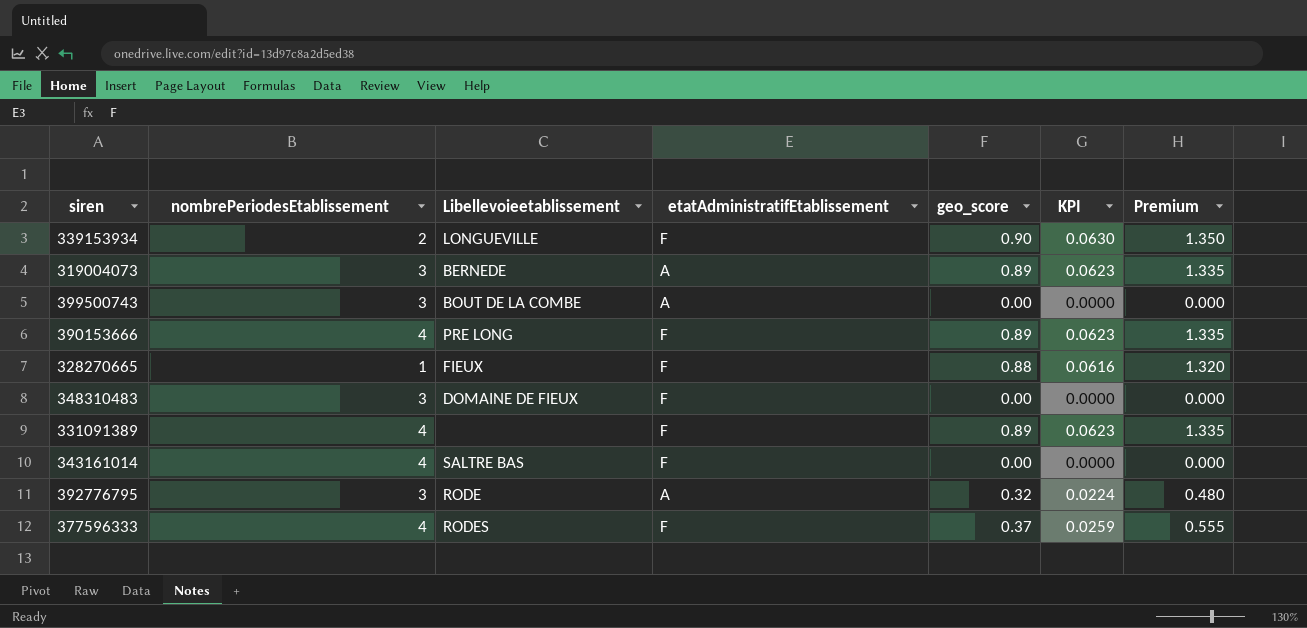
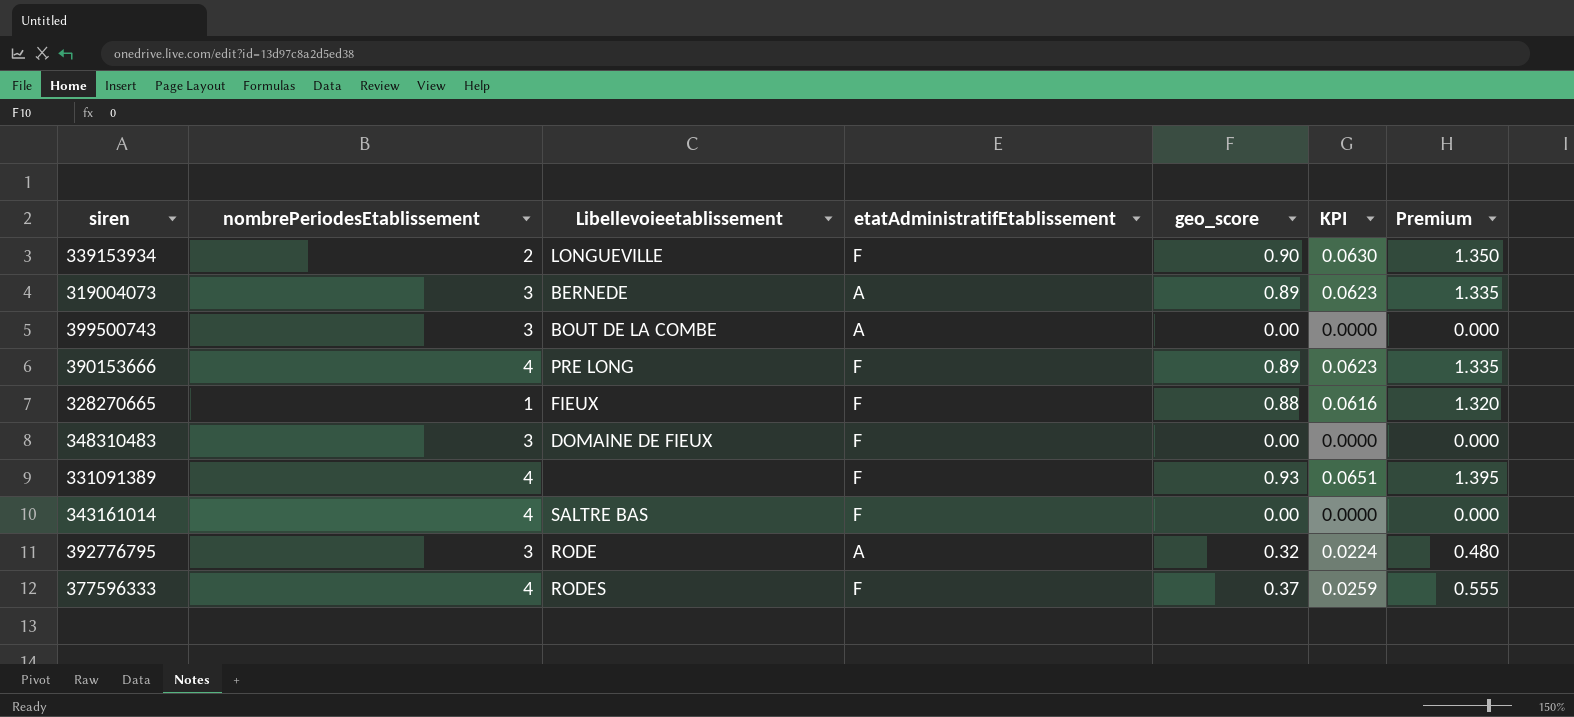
331091389 | geo_score: 0.89 -> 0.93
331091389 | KPI: 0.0623 -> 0.0651
331091389 | Premium: 1.335 -> 1.395

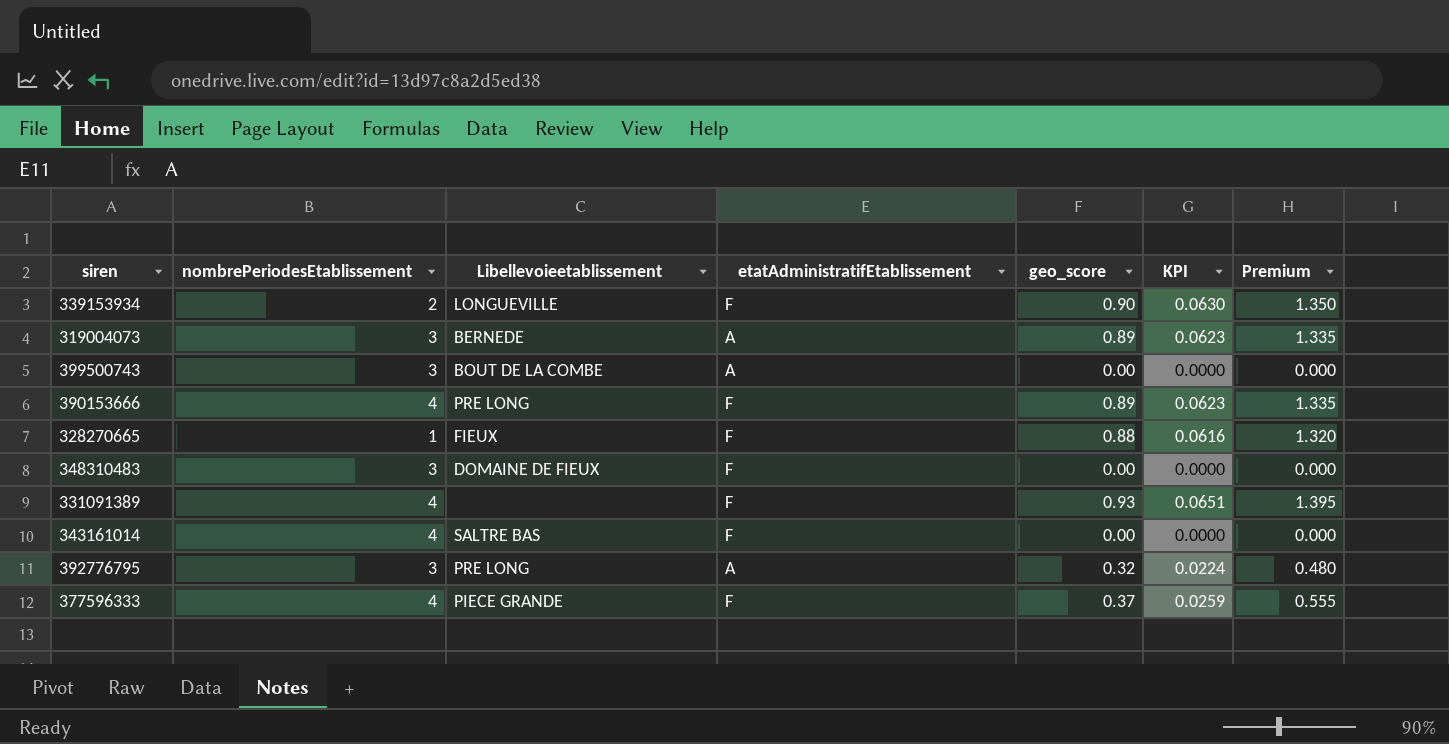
392776795 | Libellevoieetablissement: RODE -> PRE LONG
377596333 | Libellevoieetablissement: RODES -> PIECE GRANDE

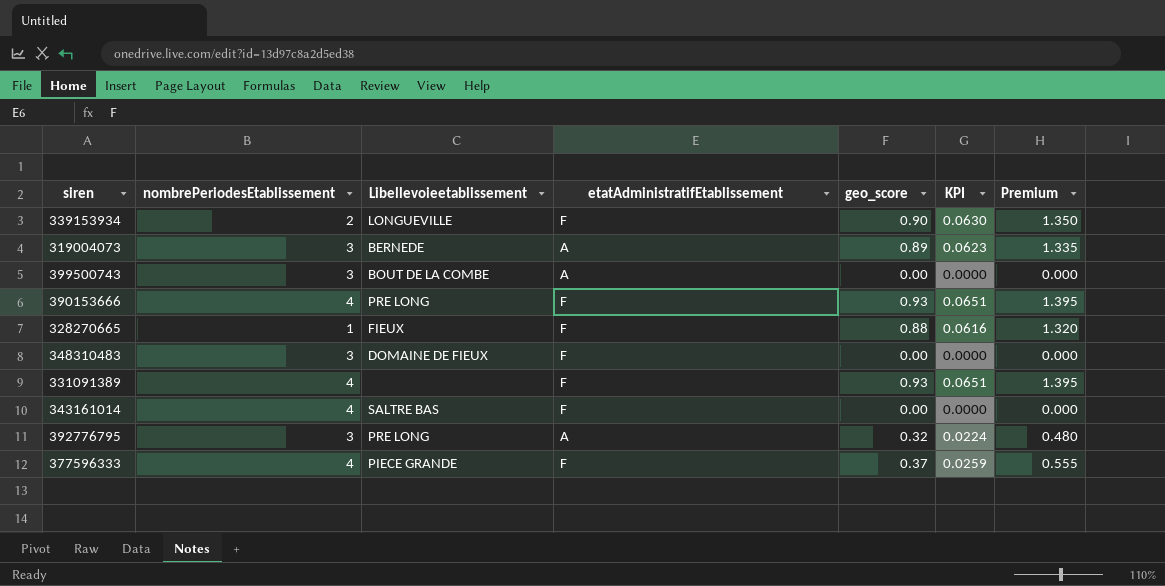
390153666 | geo_score: 0.89 -> 0.93
390153666 | KPI: 0.0623 -> 0.0651
390153666 | Premium: 1.335 -> 1.395

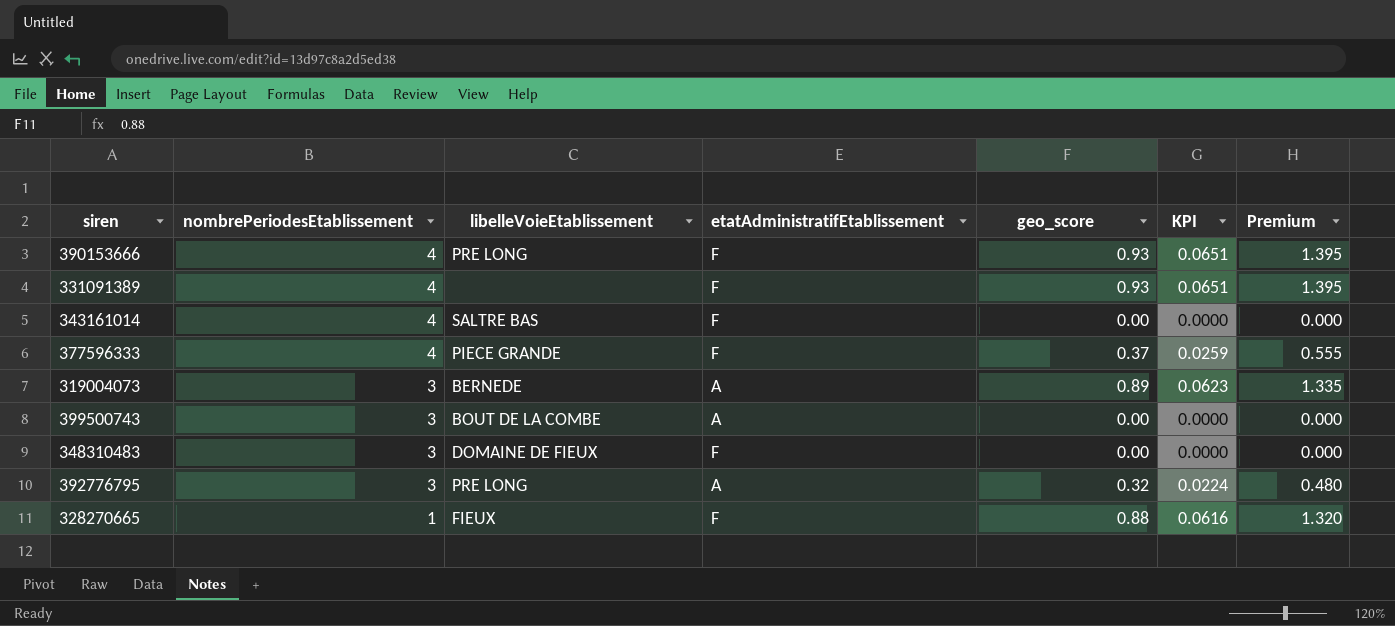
row order: none -> nombrePeriodesEtablissement descending
column name: Libellevoieetablissement -> libelleVoieEtablissement
row 339153934: 2 | LONGUEVILLE | F | 0.90 | 0.0630 | 1.350 -> none

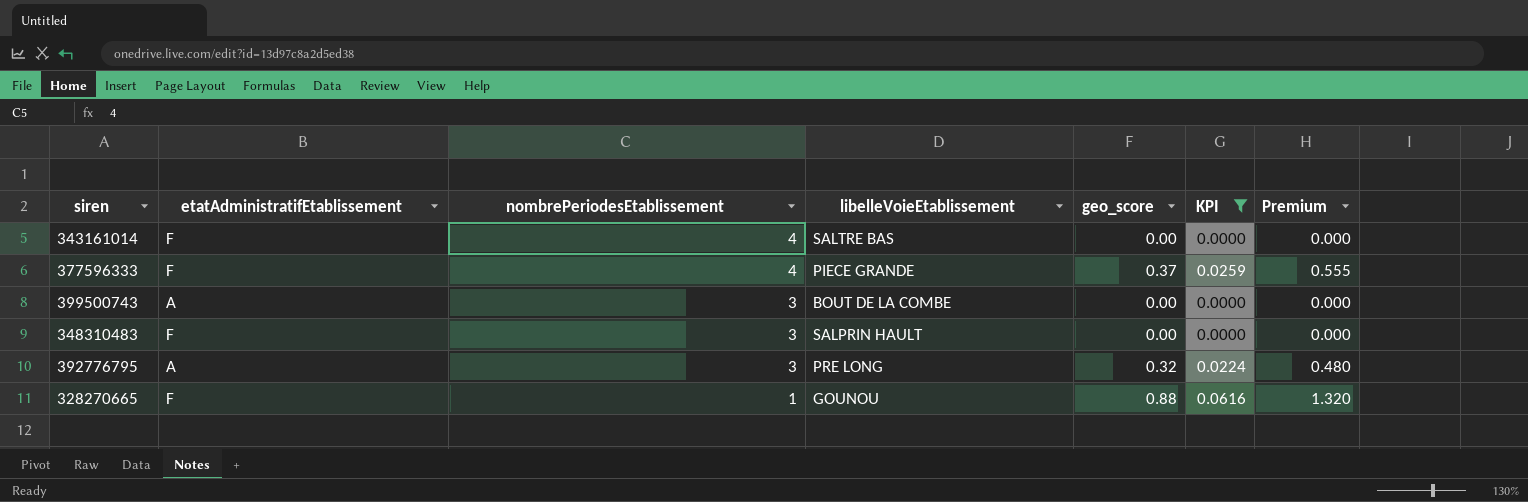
filter: none -> KPI <= 0.0616
column etatAdministratifEtablissement | position: 4 -> 2
348310483 | libelleVoieEtablissement: DOMAINE DE FIEUX -> SALPRIN HAULT
328270665 | libelleVoieEtablissement: FIEUX -> GOUNOU

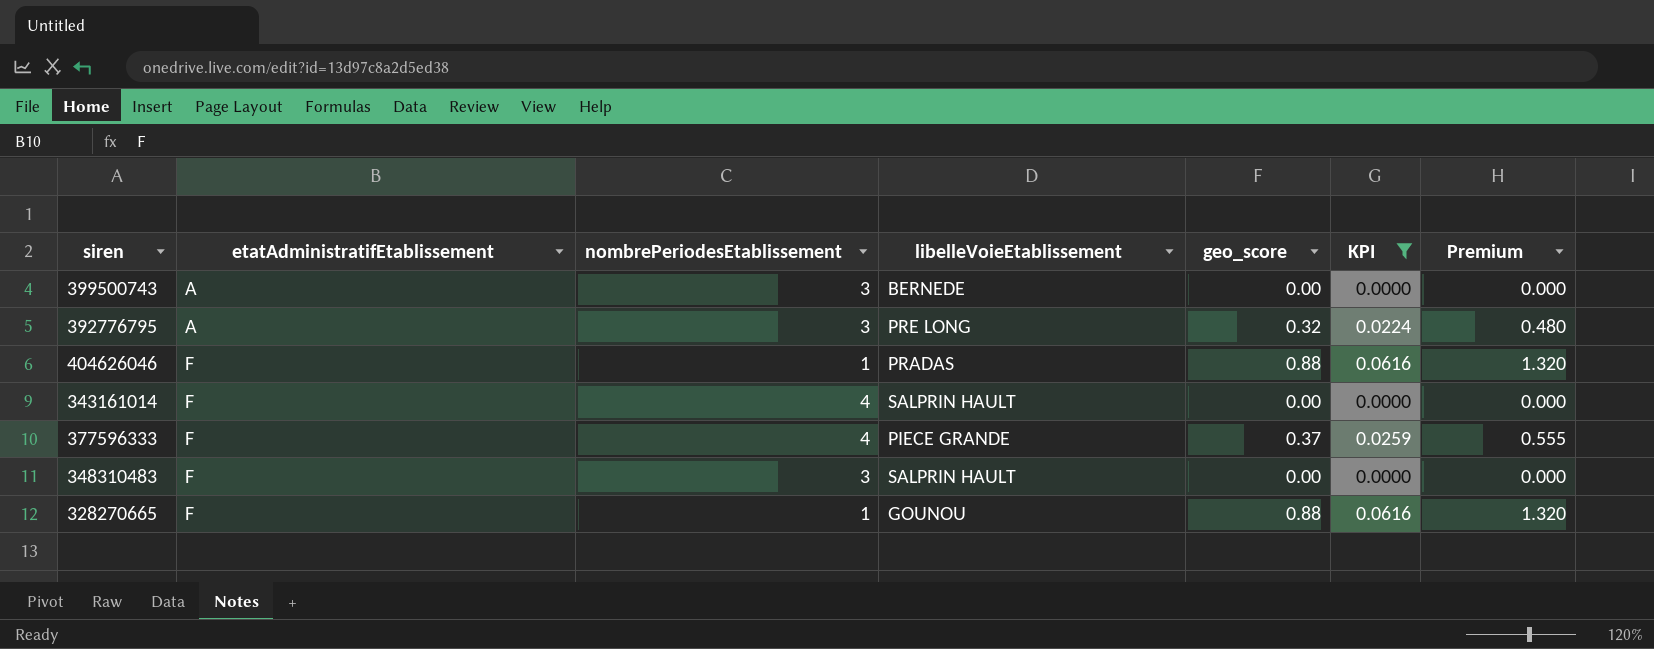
row order: nombrePeriodesEtablissement descending -> etatAdministratifEtablissement ascending
399500743 | libelleVoieEtablissement: BOUT DE LA COMBE -> BERNEDE
row 404626046: none -> F | 1 | PRADAS | 0.88 | 0.0616 | 1.320
343161014 | libelleVoieEtablissement: SALTRE BAS -> SALPRIN HAULT

